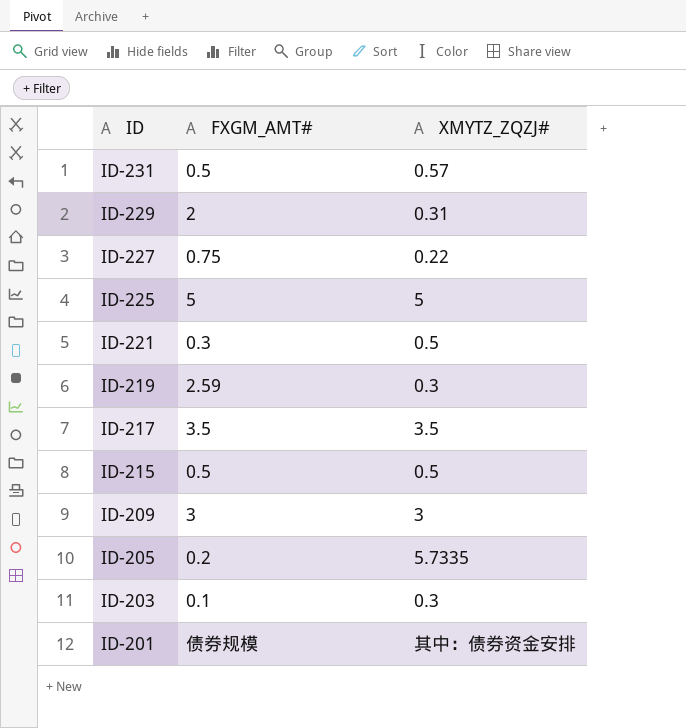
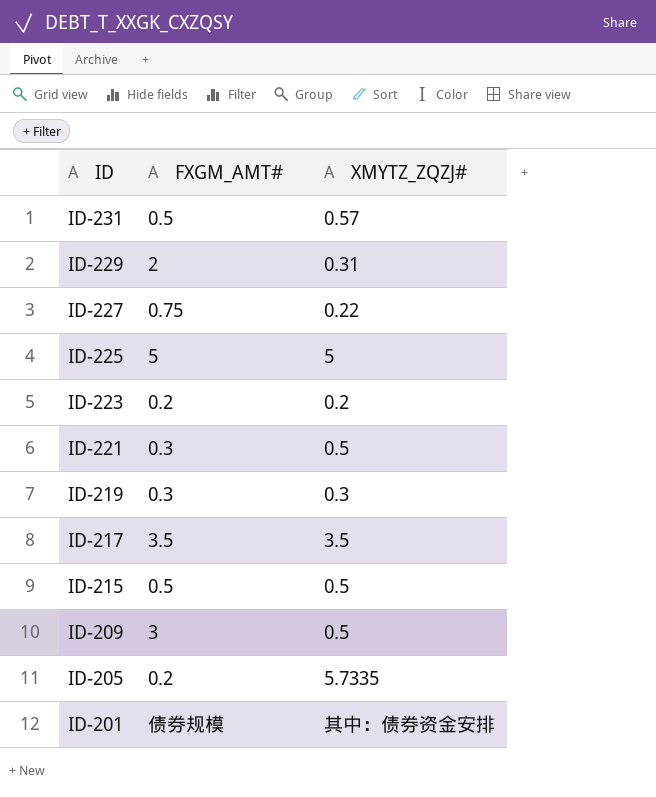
row ID-203: 0.1 | 0.3 -> none
row ID-223: none -> 0.2 | 0.2
ID-219 | FXGM_AMT#: 2.59 -> 0.3
ID-209 | XMYTZ_ZQZJ#: 3 -> 0.5

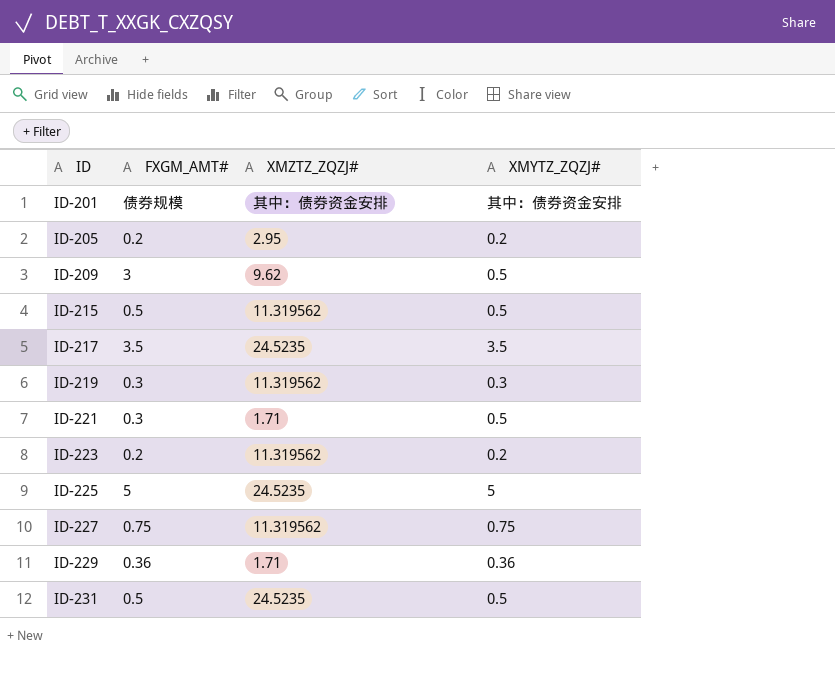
row order: ID descending -> ID ascending
column XMZTZ_ZQZJ# | position: none -> 3
ID-205 | XMYTZ_ZQZJ#: 5.7335 -> 0.2
ID-227 | XMYTZ_ZQZJ#: 0.22 -> 0.75
ID-229 | FXGM_AMT#: 2 -> 0.36
ID-229 | XMYTZ_ZQZJ#: 0.31 -> 0.36
ID-231 | XMYTZ_ZQZJ#: 0.57 -> 0.5

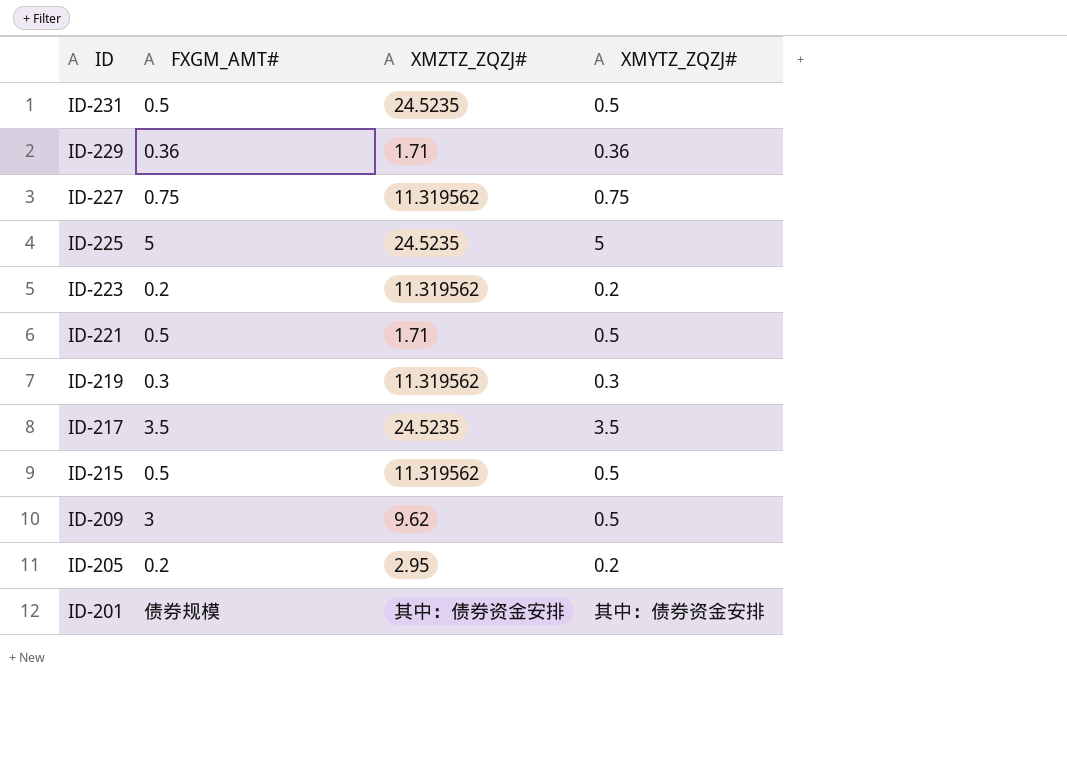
row order: ID ascending -> ID descending
ID-221 | FXGM_AMT#: 0.3 -> 0.5

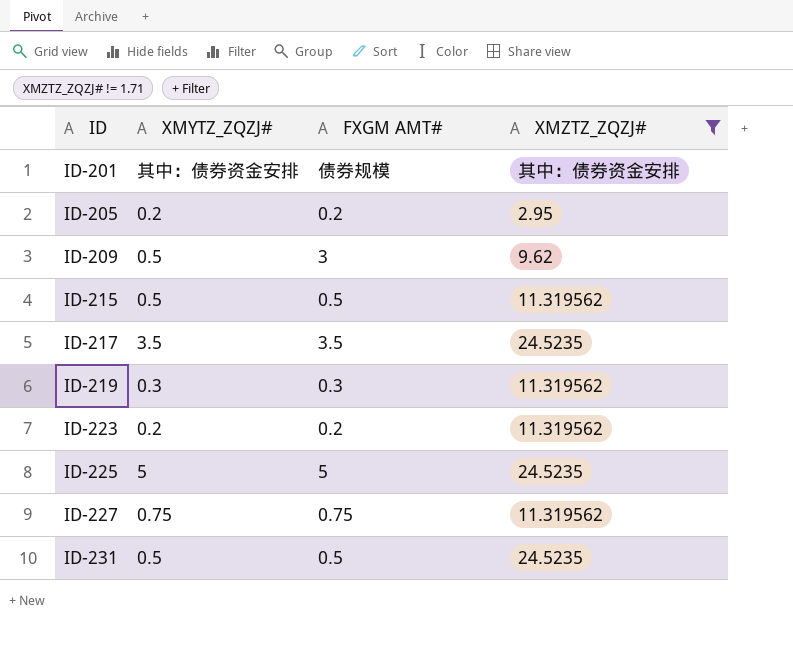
filter: none -> XMZTZ_ZQZJ# != 1.71
row order: ID descending -> ID ascending
column XMYTZ_ZQZJ# | position: 4 -> 2
column name: FXGM_AMT# -> FXGM AMT#

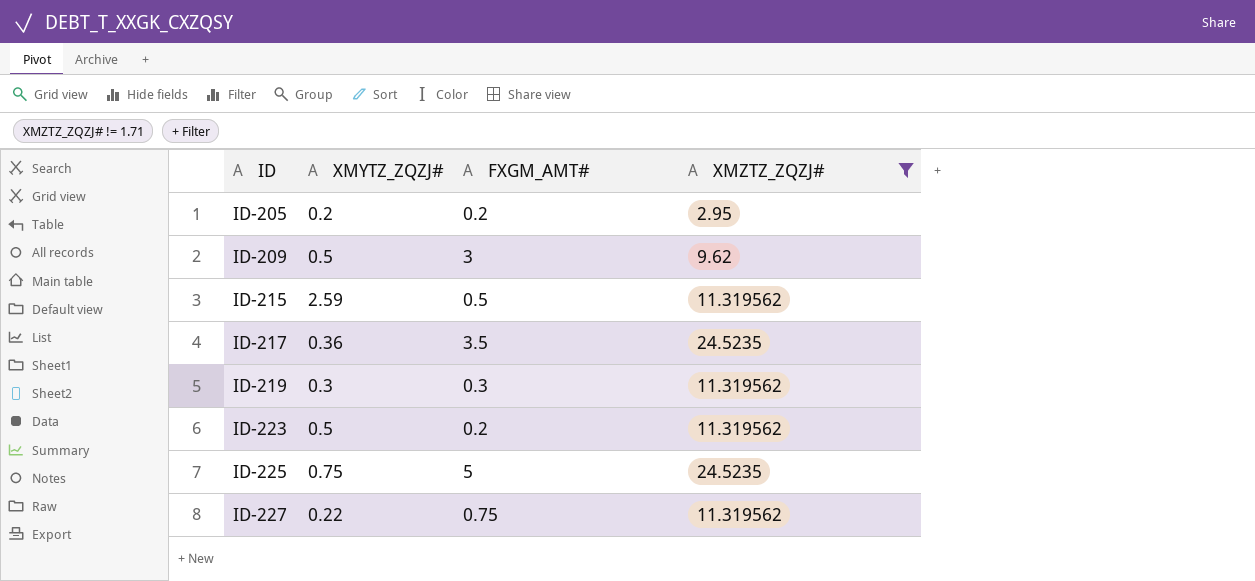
column name: FXGM AMT# -> FXGM_AMT#
row ID-201: 其中：债券资金安排 | 债券规模 | 其中：债券资金安排 -> none
row ID-231: 0.5 | 0.5 | 24.5235 -> none
ID-215 | XMYTZ_ZQZJ#: 0.5 -> 2.59
ID-217 | XMYTZ_ZQZJ#: 3.5 -> 0.36
ID-223 | XMYTZ_ZQZJ#: 0.2 -> 0.5
ID-225 | XMYTZ_ZQZJ#: 5 -> 0.75
ID-227 | XMYTZ_ZQZJ#: 0.75 -> 0.22

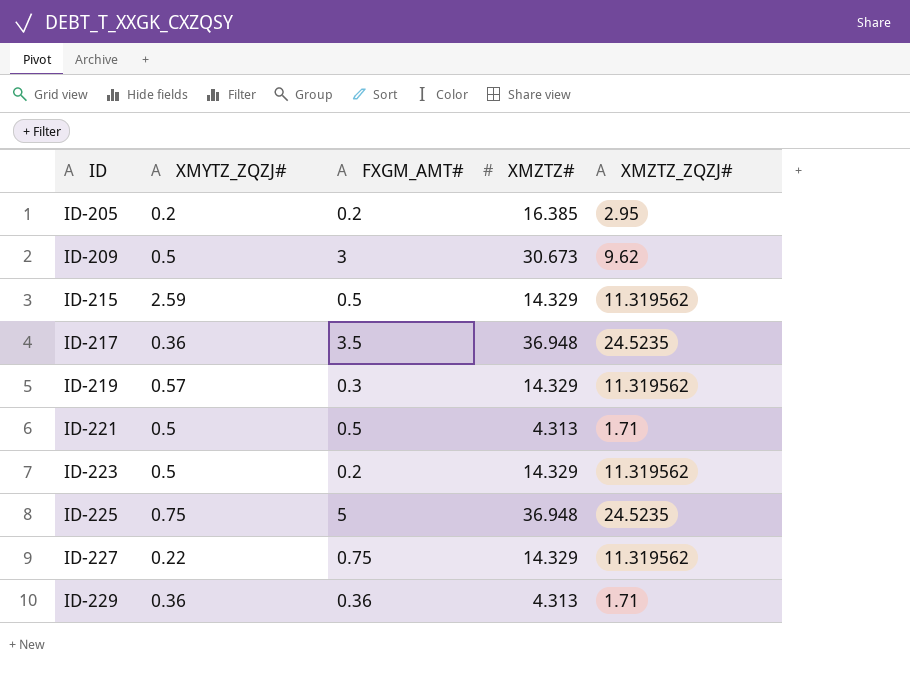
filter: XMZTZ_ZQZJ# != 1.71 -> none
column XMZTZ# | position: none -> 4
ID-219 | XMYTZ_ZQZJ#: 0.3 -> 0.57

